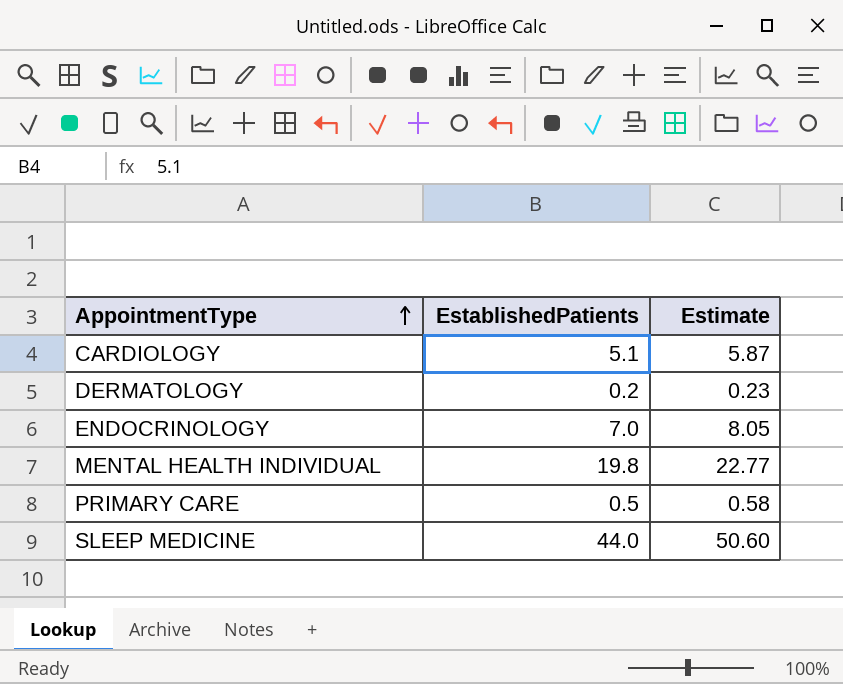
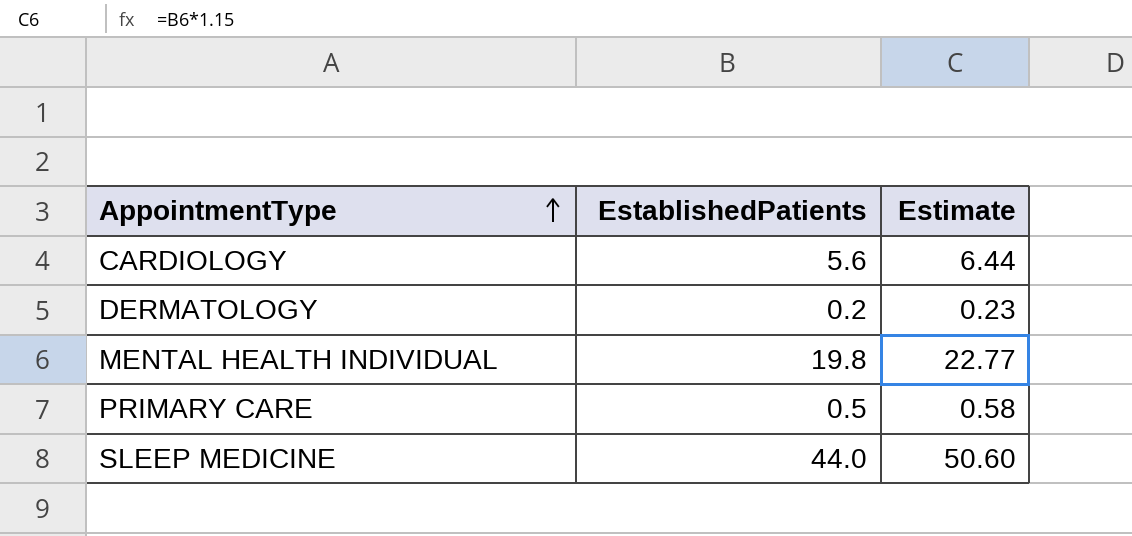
row ENDOCRINOLOGY: 7.0 | 8.05 -> none
CARDIOLOGY | EstablishedPatients: 5.1 -> 5.6
CARDIOLOGY | Estimate: 5.87 -> 6.44

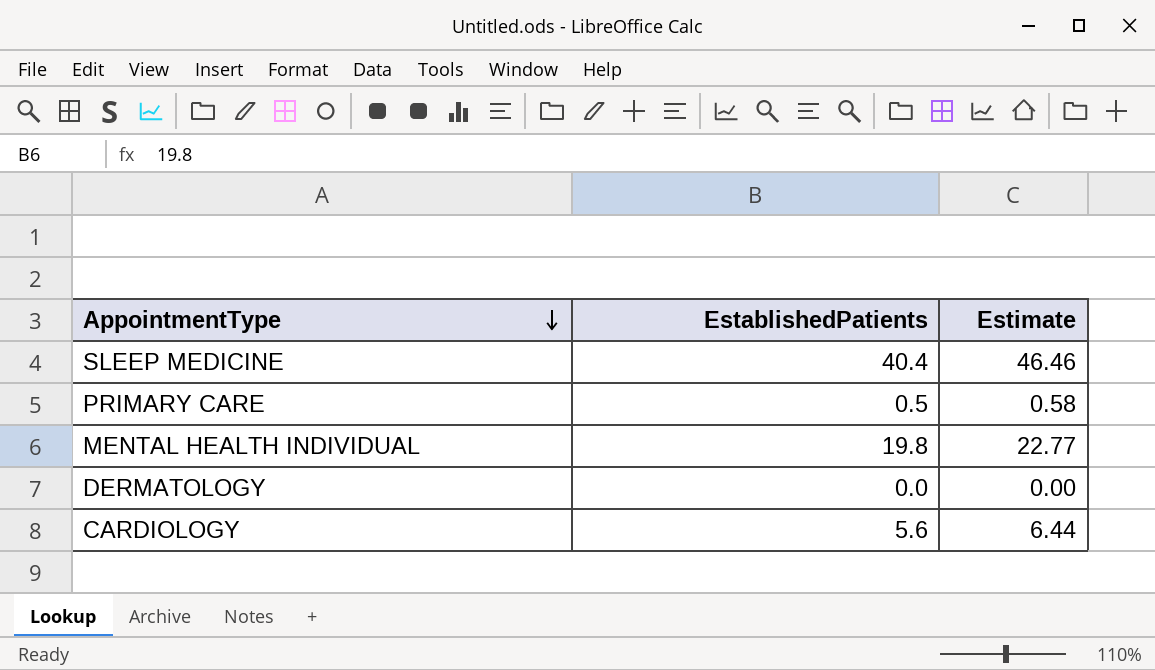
row order: AppointmentType ascending -> AppointmentType descending
SLEEP MEDICINE | EstablishedPatients: 44.0 -> 40.4
SLEEP MEDICINE | Estimate: 50.60 -> 46.46
DERMATOLOGY | EstablishedPatients: 0.2 -> 0.0
DERMATOLOGY | Estimate: 0.23 -> 0.00

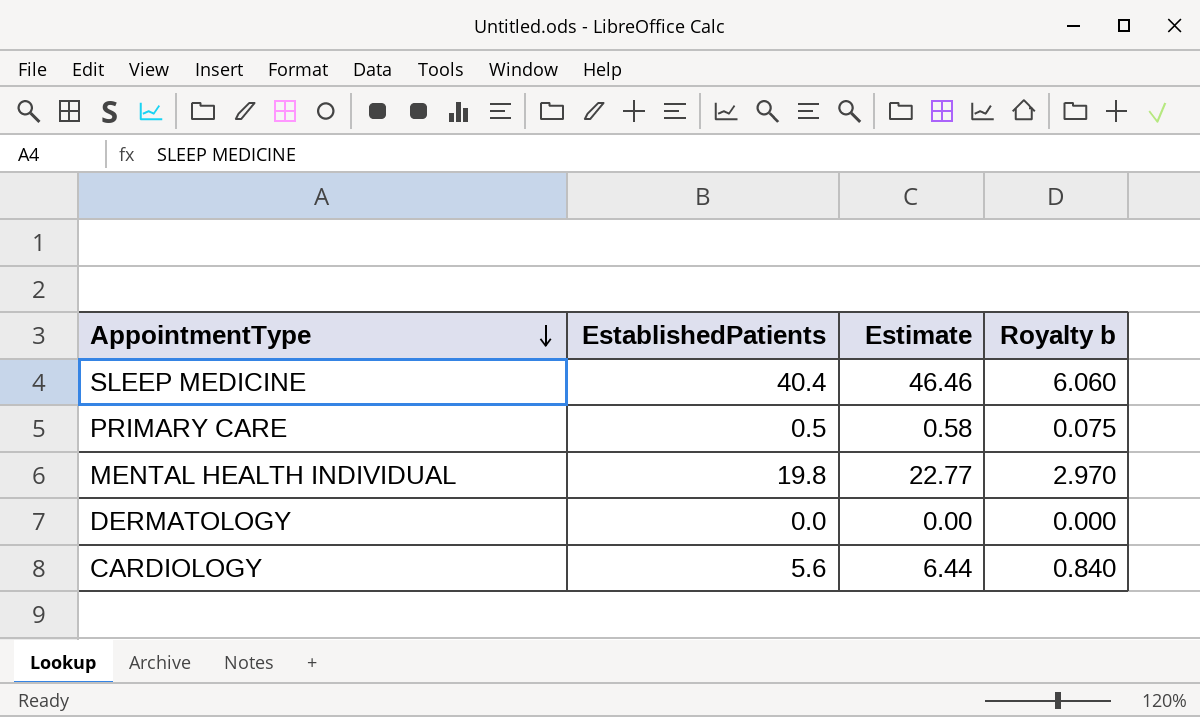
column Royalty b | formula: none -> [EstablishedPatients] * 0.15

